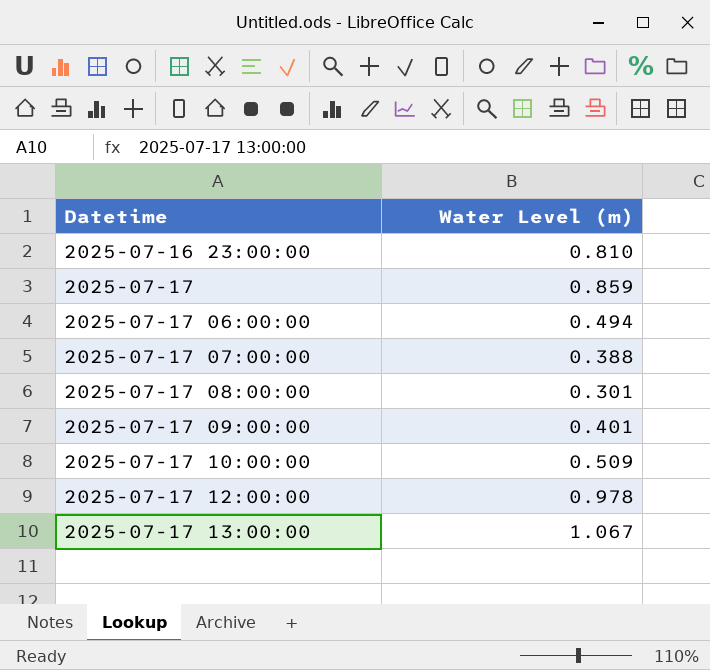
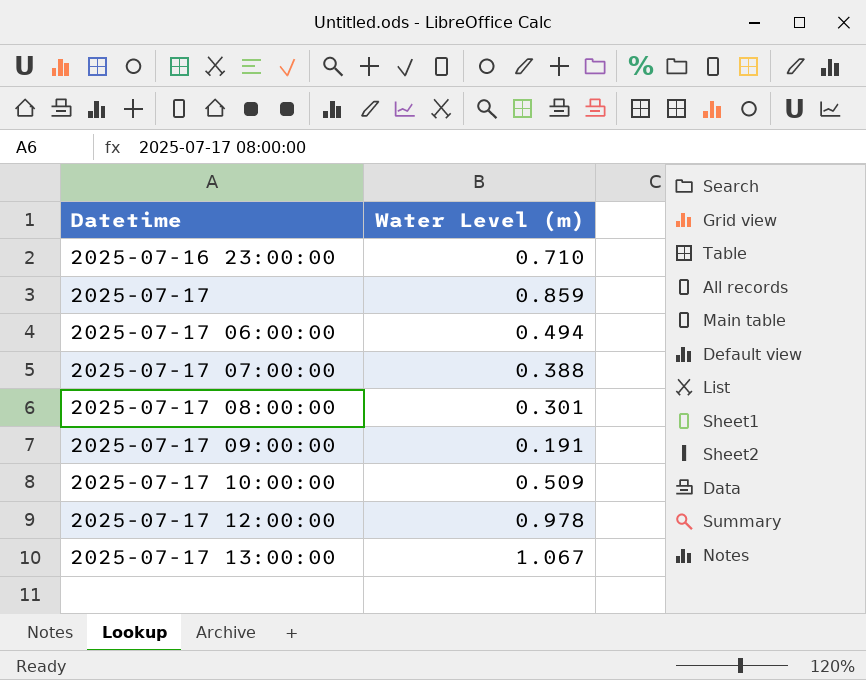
2025-07-16 23:00:00 | Water Level (m): 0.810 -> 0.710
2025-07-17 09:00:00 | Water Level (m): 0.401 -> 0.191

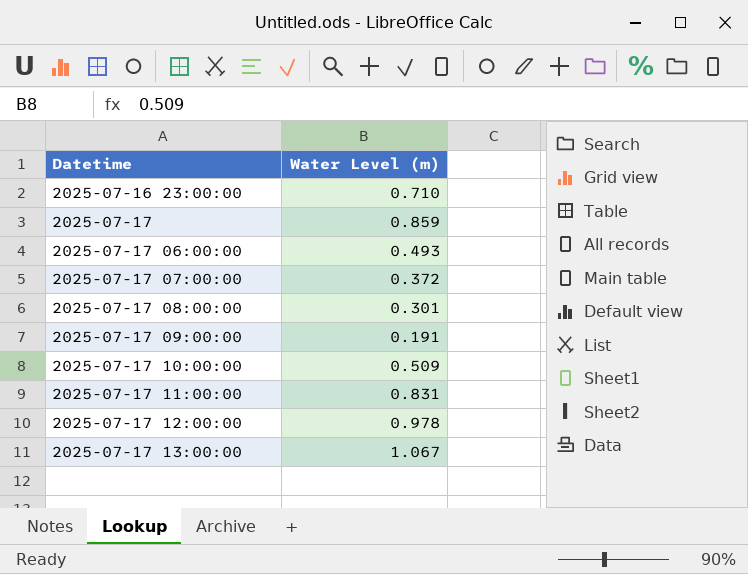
2025-07-17 06:00:00 | Water Level (m): 0.494 -> 0.493
2025-07-17 07:00:00 | Water Level (m): 0.388 -> 0.372
row 2025-07-17 11:00:00: none -> 0.831

